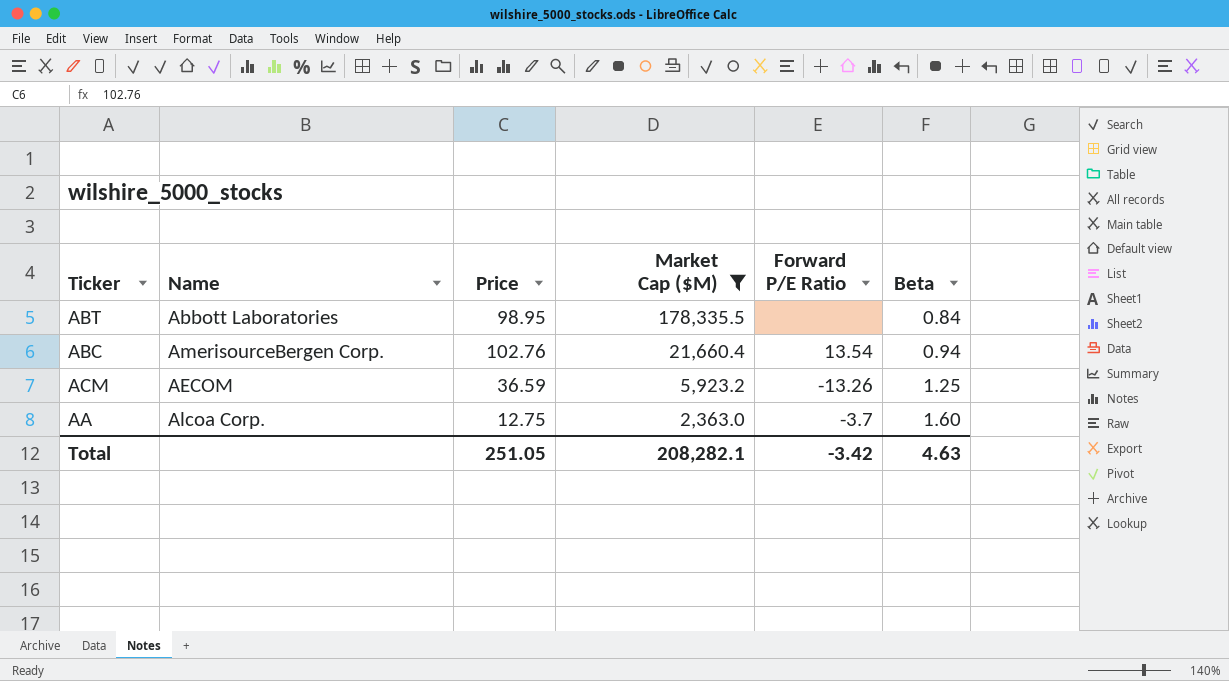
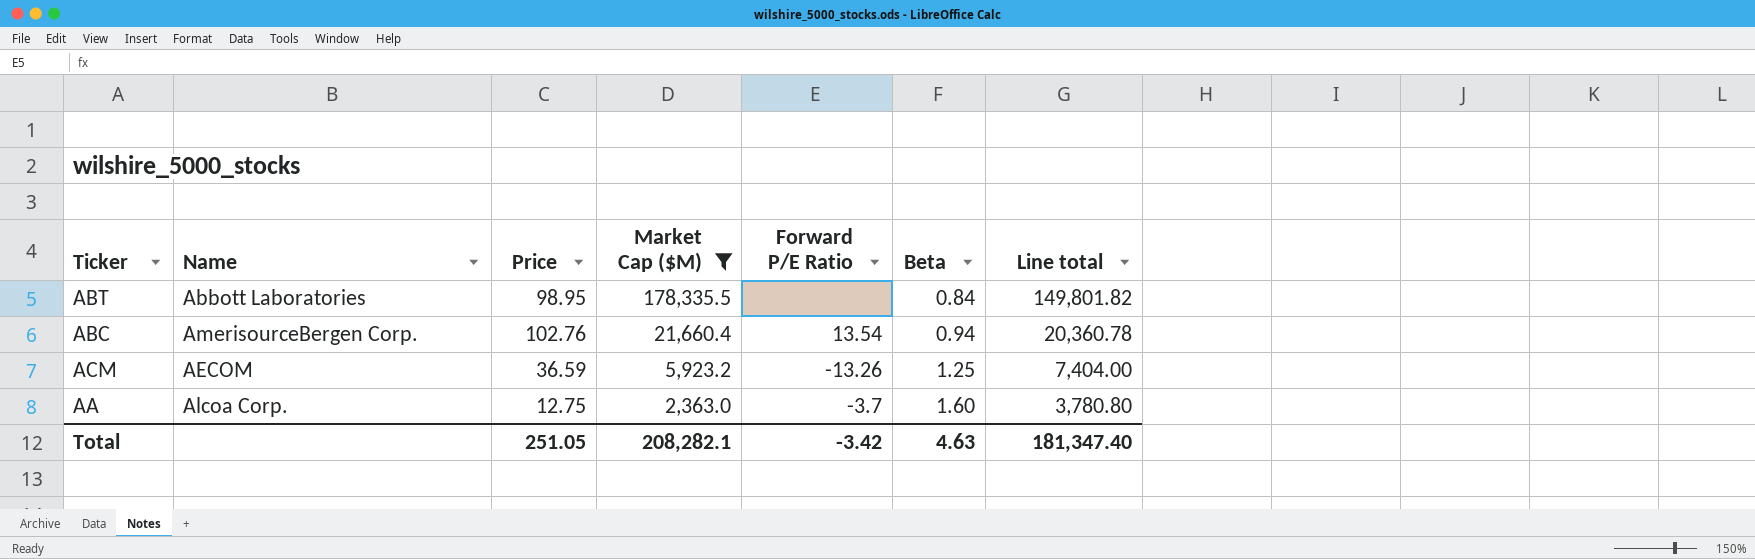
column Line total | formula: none -> [Market Cap ($M)] * [Beta]

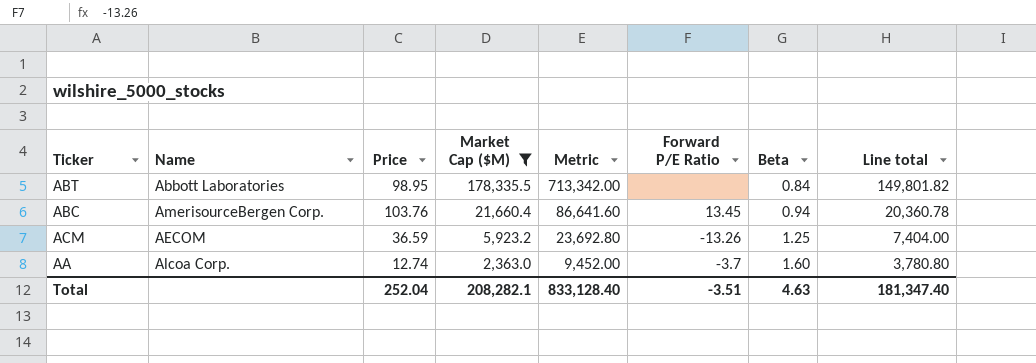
column Metric | formula: none -> [Market Cap ($M)] * 4
ABC | Price: 102.76 -> 103.76
ABC | Forward P/E Ratio: 13.54 -> 13.45
AA | Price: 12.75 -> 12.74
Total | Price: 251.05 -> 252.04
Total | Forward P/E Ratio: -3.42 -> -3.51

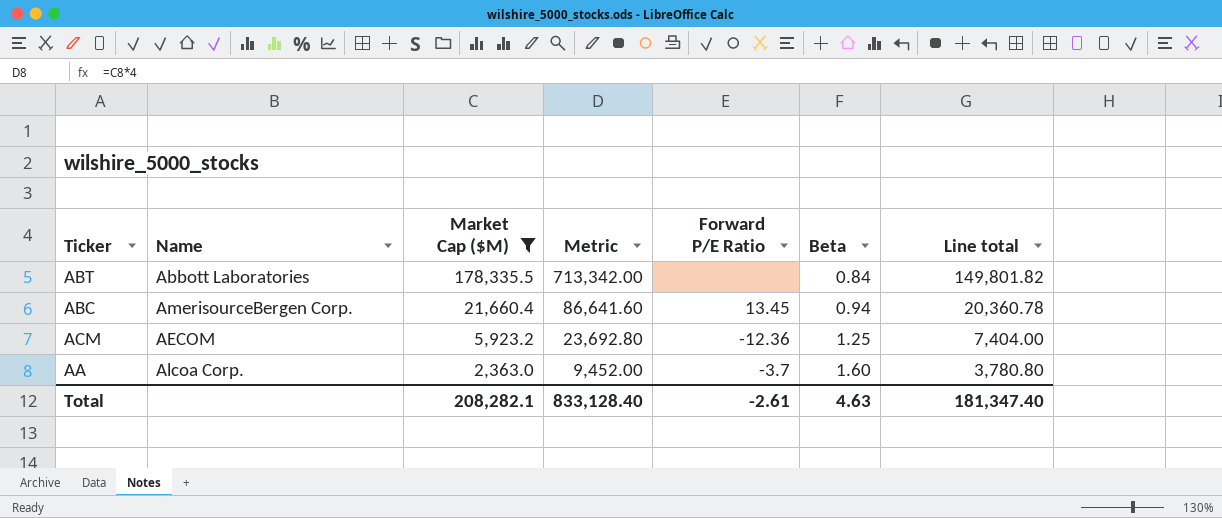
column Price | position: 3 -> none
ACM | Forward P/E Ratio: -13.26 -> -12.36
Total | Forward P/E Ratio: -3.51 -> -2.61

